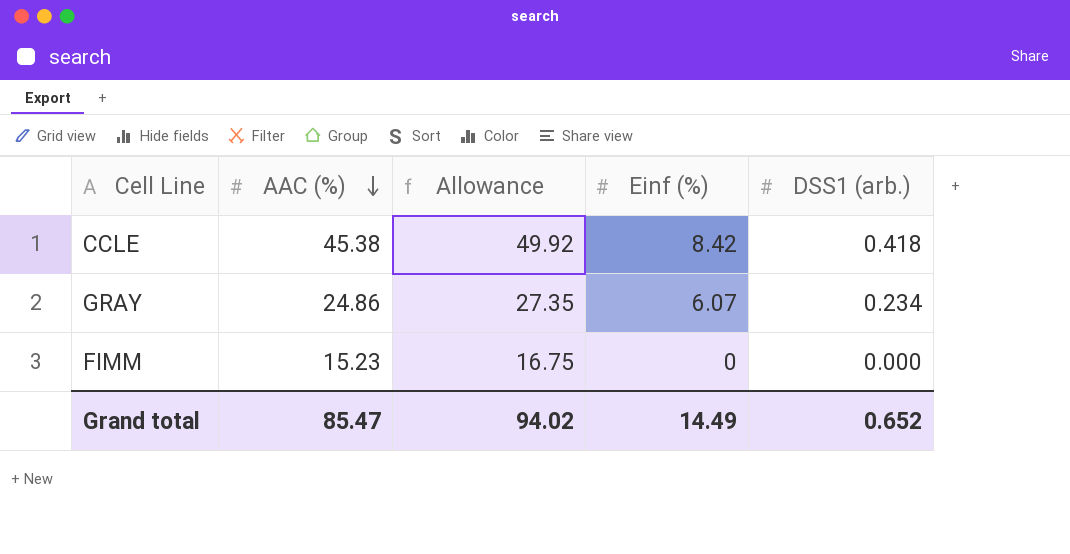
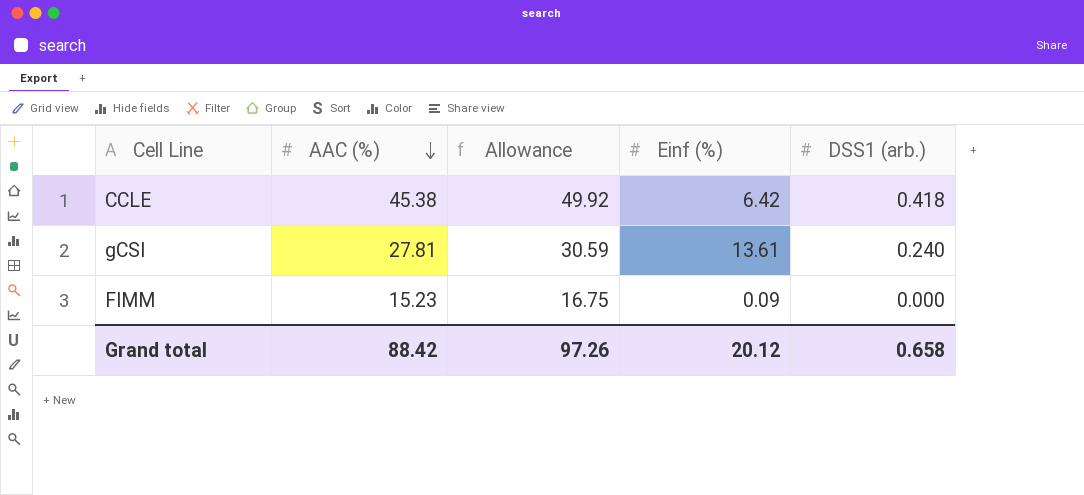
row GRAY: 24.86 | 27.35 | 6.07 | 0.234 -> none
CCLE | Einf (%): 8.42 -> 6.42
row gCSI: none -> 27.81 | 30.59 | 13.61 | 0.240
FIMM | Einf (%): 0 -> 0.09
Grand total | AAC (%): 85.47 -> 88.42
Grand total | Allowance: 94.02 -> 97.26
Grand total | Einf (%): 14.49 -> 20.12
Grand total | DSS1 (arb.): 0.652 -> 0.658

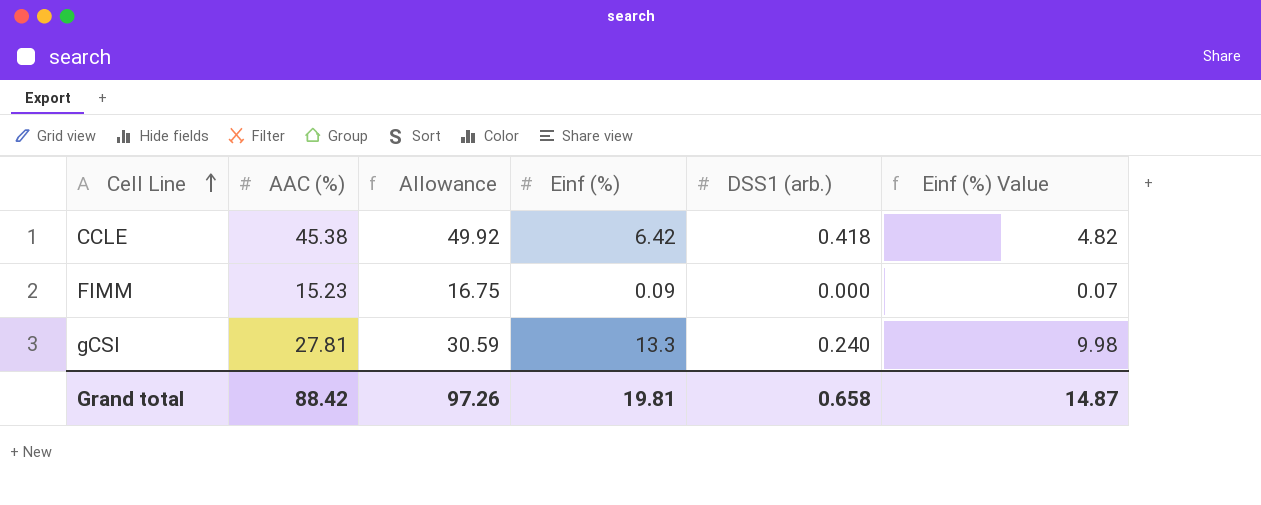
row order: AAC (%) descending -> Cell Line ascending
column Einf (%) Value | formula: none -> [Einf (%)] * 0.75
gCSI | Einf (%): 13.61 -> 13.3
Grand total | Einf (%): 20.12 -> 19.81

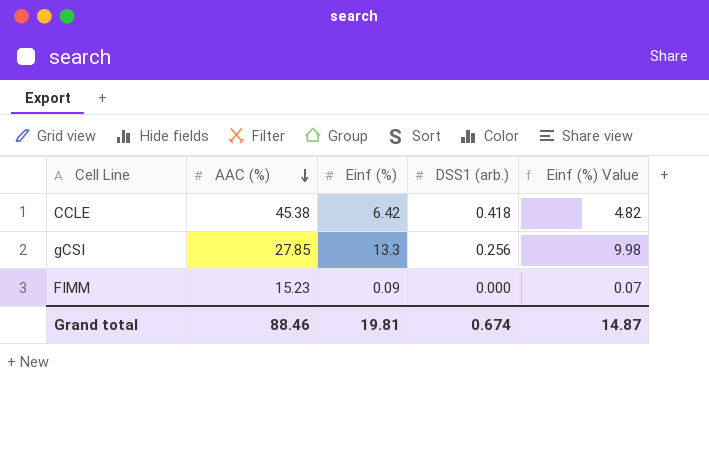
row order: Cell Line ascending -> AAC (%) descending
column Allowance | formula: [AAC (%)] * 1.1 -> none
gCSI | AAC (%): 27.81 -> 27.85
gCSI | DSS1 (arb.): 0.240 -> 0.256
Grand total | AAC (%): 88.42 -> 88.46
Grand total | DSS1 (arb.): 0.658 -> 0.674

